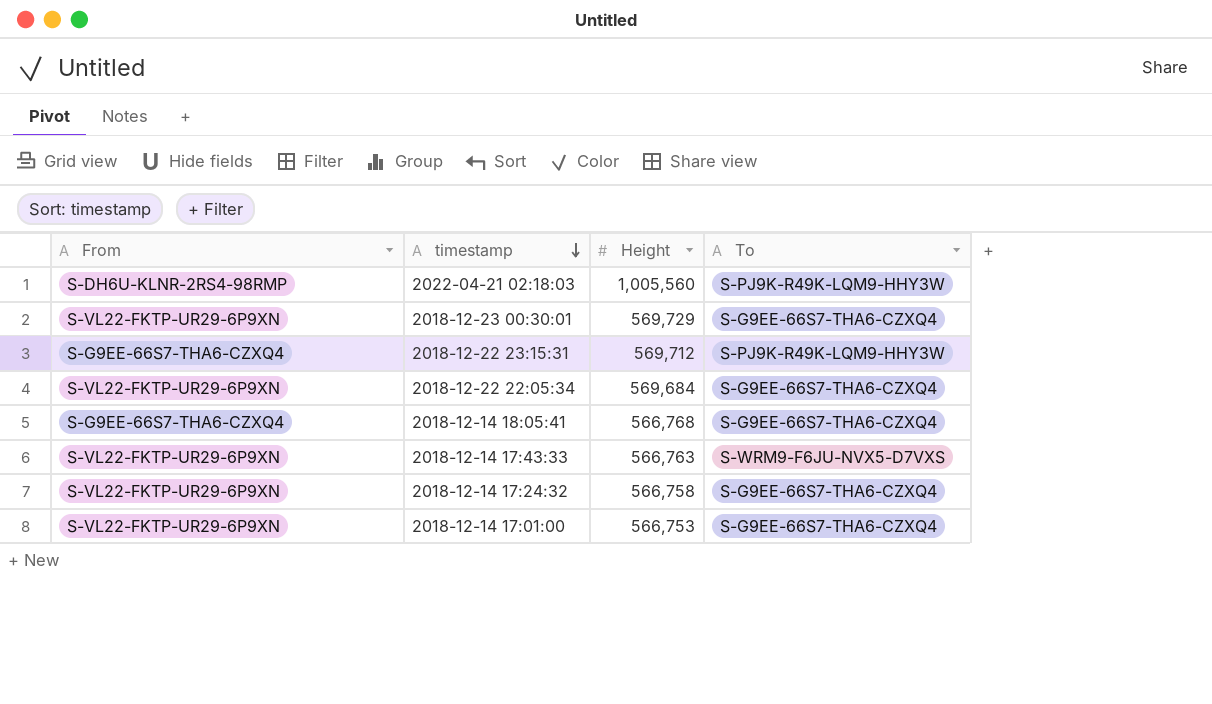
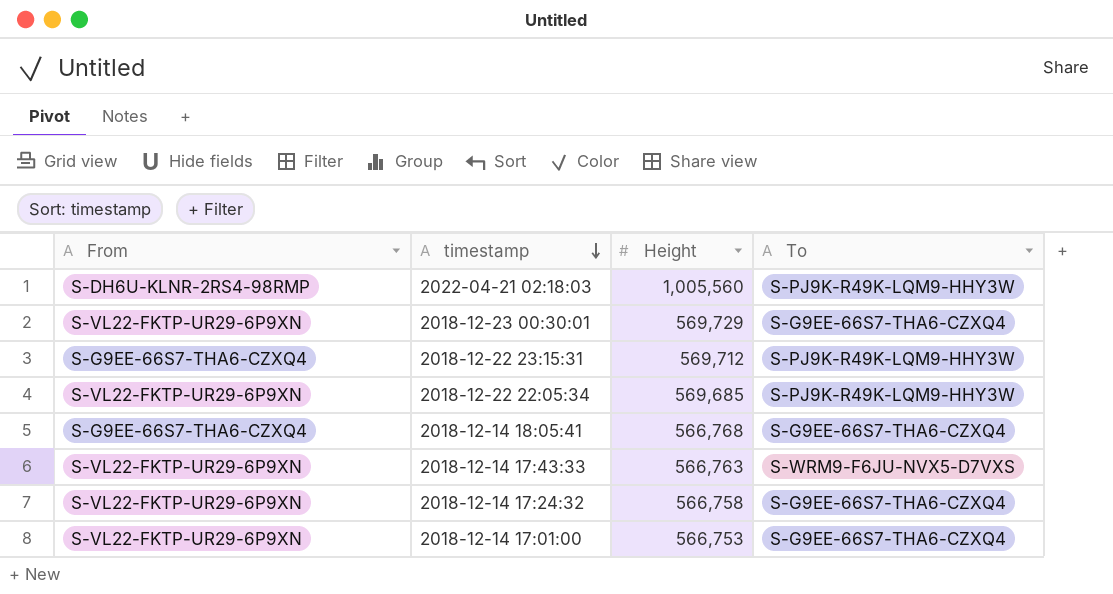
2018-12-22 22:05:34 | Height: 569,684 -> 569,685
2018-12-22 22:05:34 | To: S-G9EE-66S7-THA6-CZXQ4 -> S-PJ9K-R49K-LQM9-HHY3W

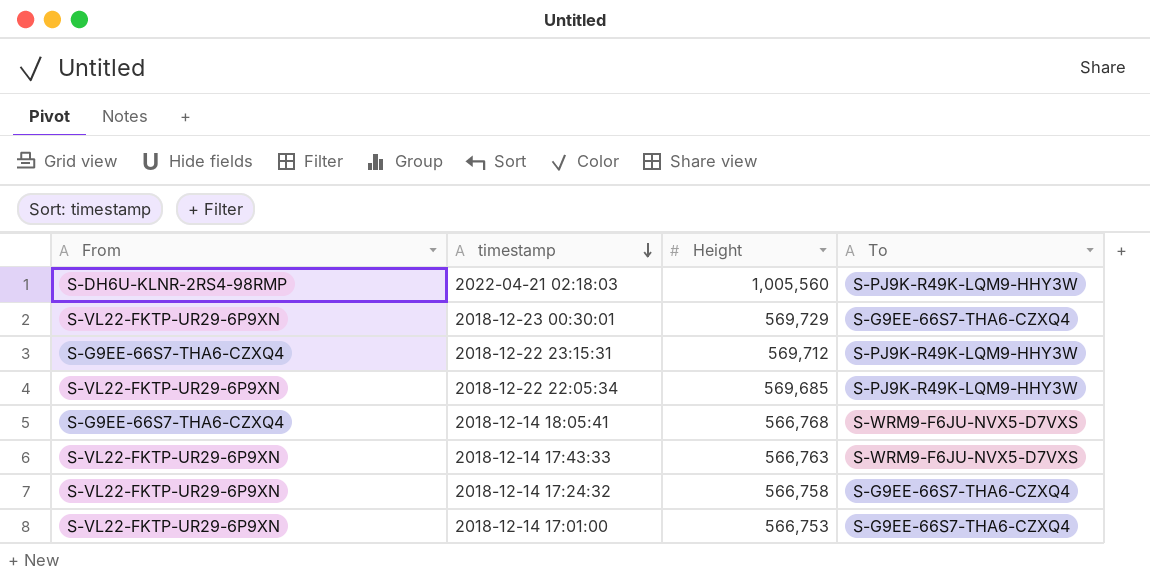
2018-12-14 18:05:41 | To: S-G9EE-66S7-THA6-CZXQ4 -> S-WRM9-F6JU-NVX5-D7VXS

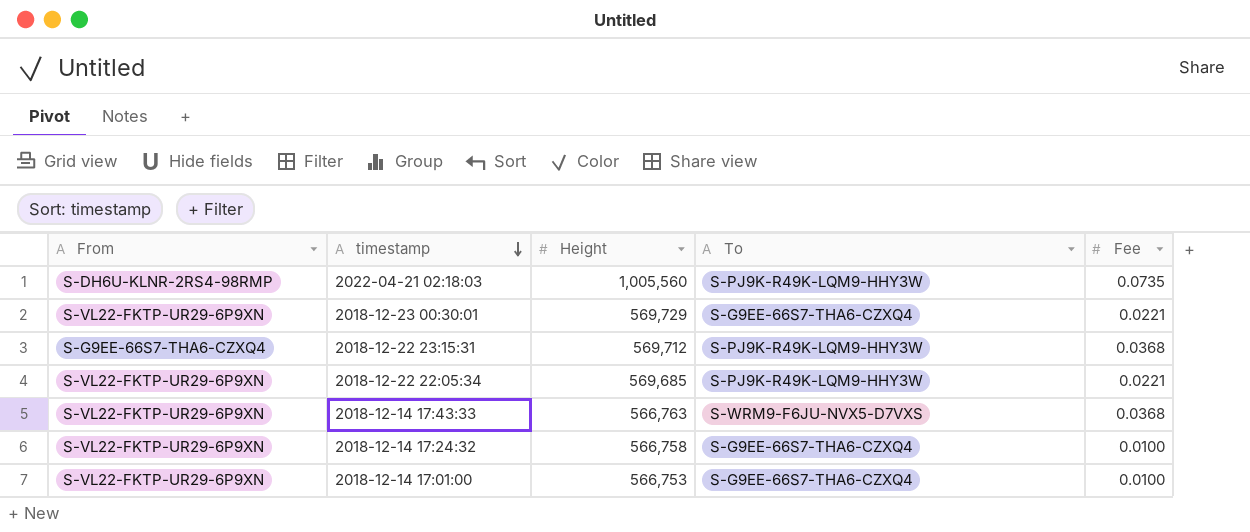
column Fee | position: none -> 5
row 2018-12-14 18:05:41: S-G9EE-66S7-THA6-CZXQ4 | 566,768 | S-WRM9-F6JU-NVX5-D7VXS -> none

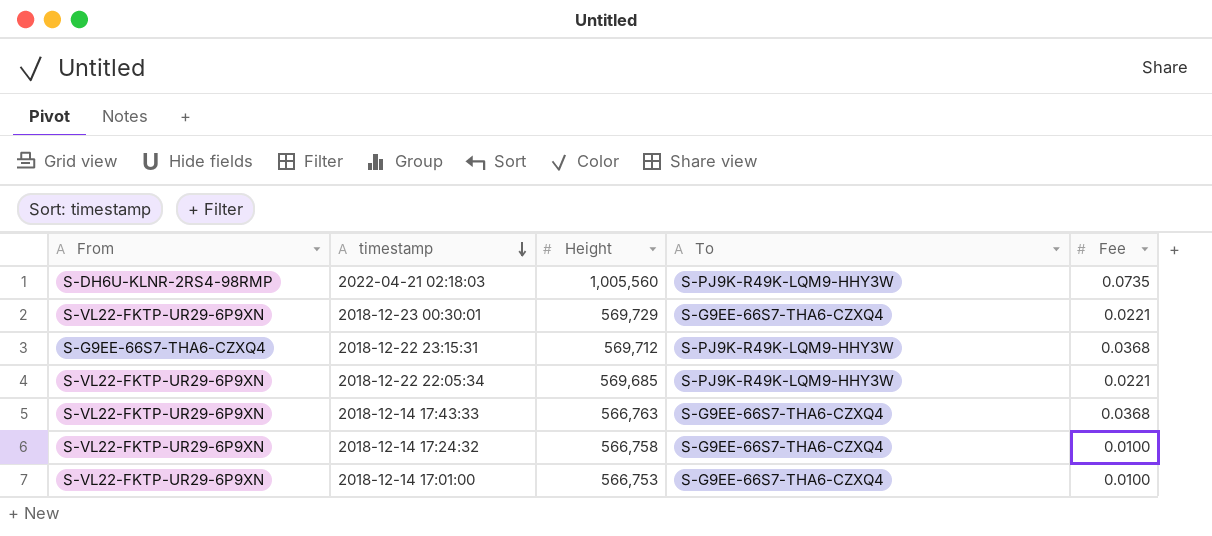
2018-12-14 17:43:33 | To: S-WRM9-F6JU-NVX5-D7VXS -> S-G9EE-66S7-THA6-CZXQ4

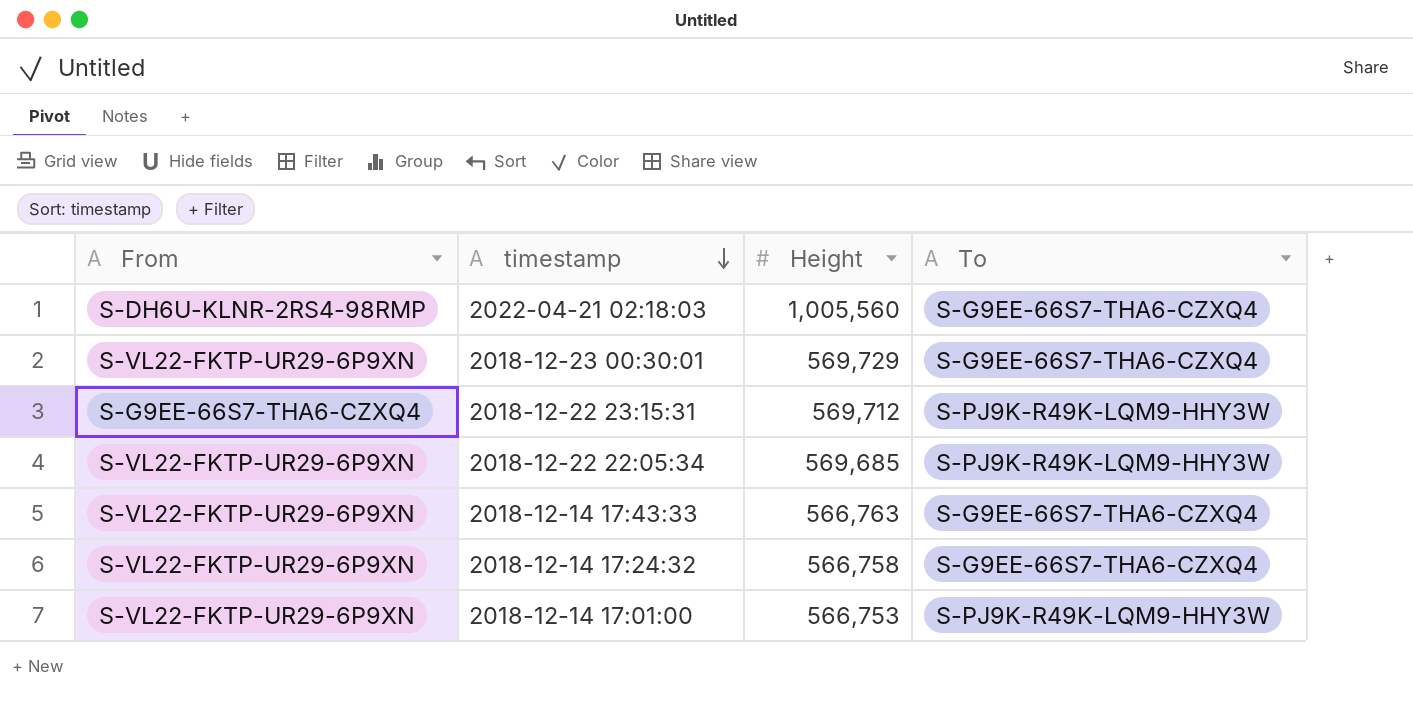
column Fee | position: 5 -> none
2022-04-21 02:18:03 | To: S-PJ9K-R49K-LQM9-HHY3W -> S-G9EE-66S7-THA6-CZXQ4
2018-12-14 17:01:00 | To: S-G9EE-66S7-THA6-CZXQ4 -> S-PJ9K-R49K-LQM9-HHY3W

